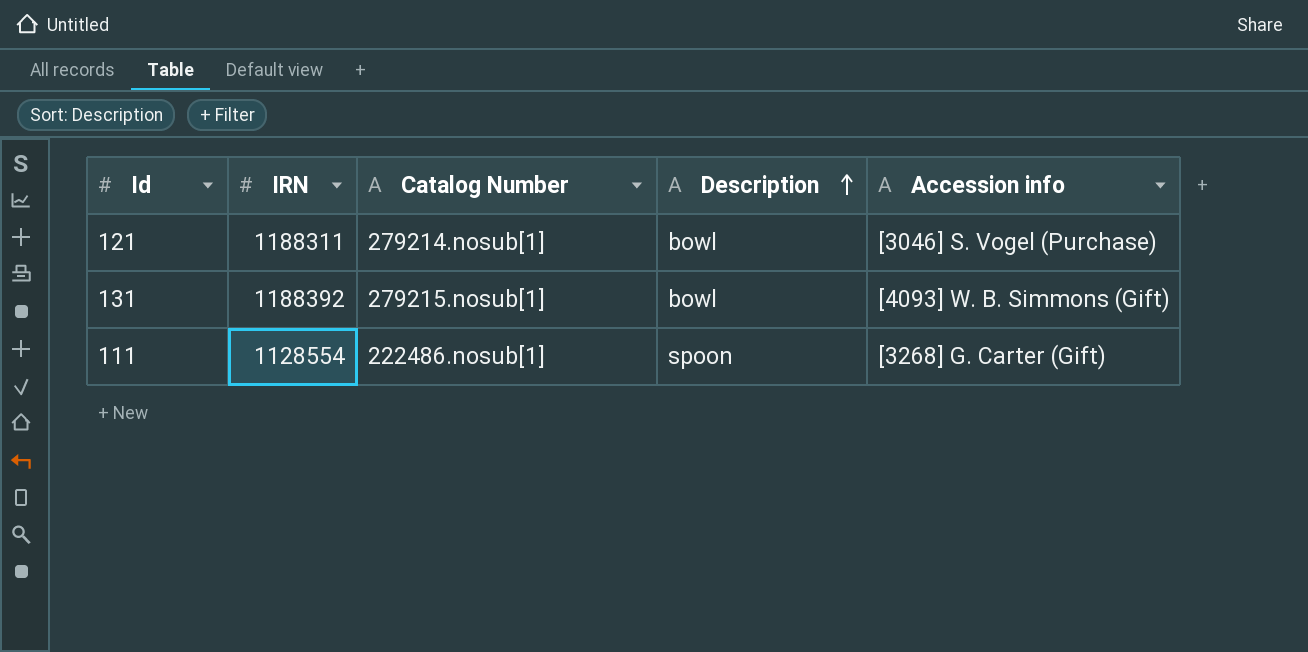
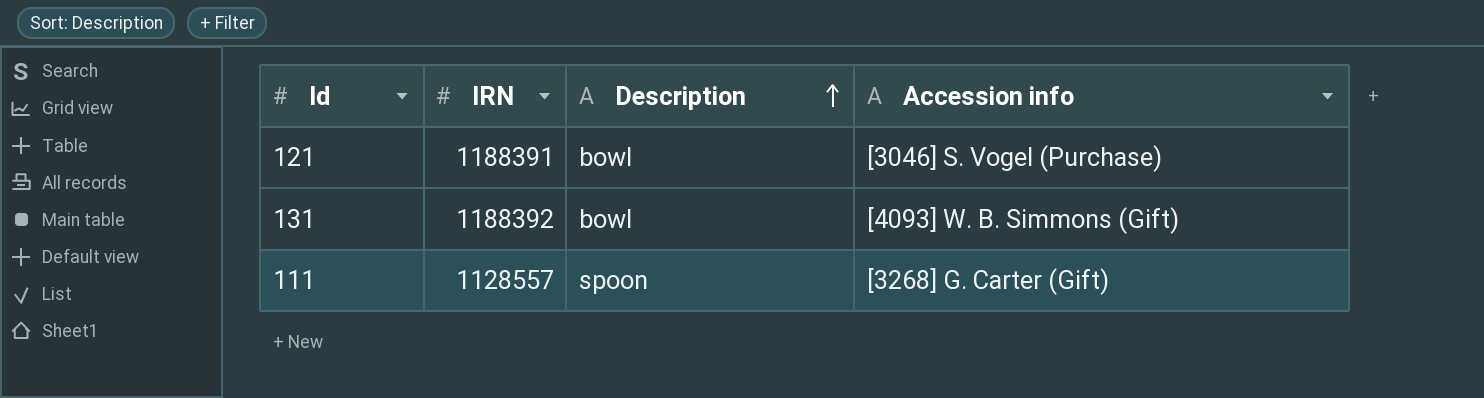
column Catalog Number | position: 3 -> none
121 | IRN: 1188311 -> 1188391
111 | IRN: 1128554 -> 1128557

